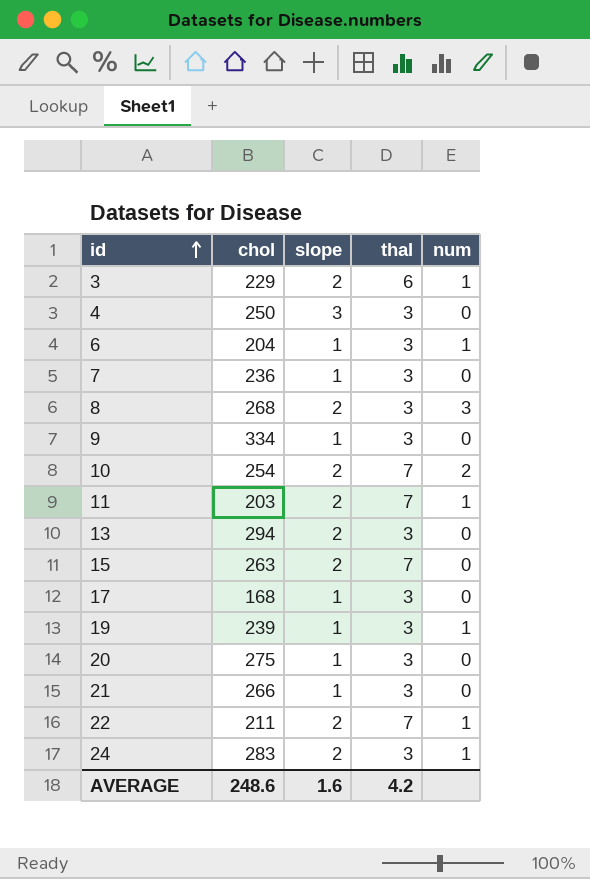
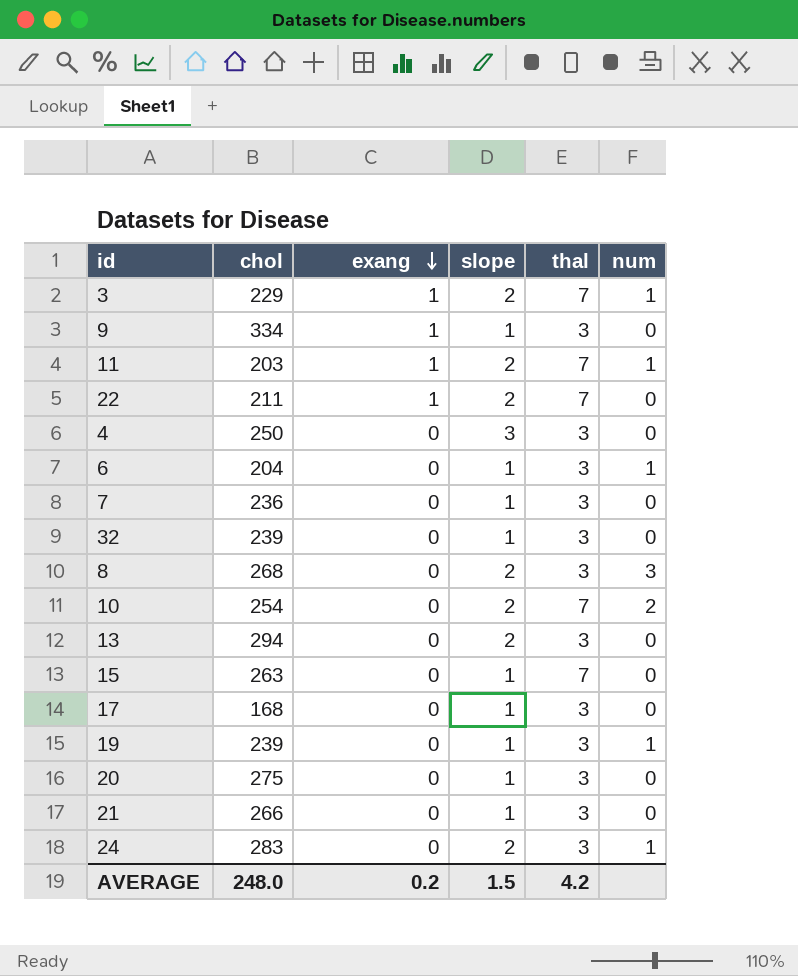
row order: id ascending -> exang descending
column exang | position: none -> 3
3 | thal: 6 -> 7
22 | num: 1 -> 0
row 32: none -> 239 | 0 | 1 | 3 | 0
15 | slope: 2 -> 1
AVERAGE | chol: 248.6 -> 248.0
AVERAGE | slope: 1.6 -> 1.5

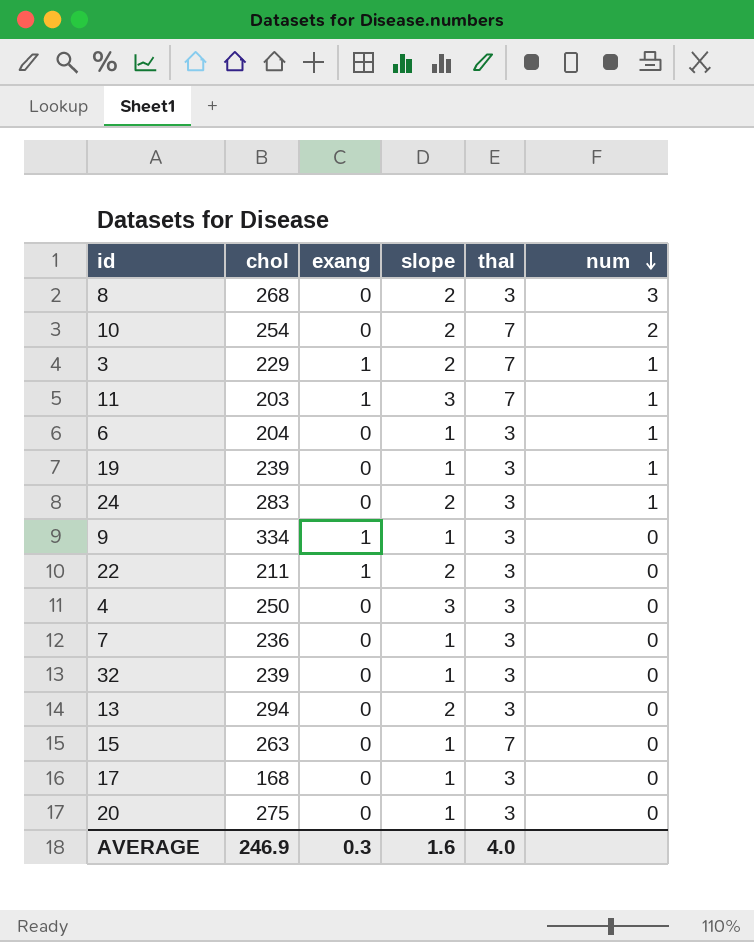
row order: exang descending -> num descending
row 21: 266 | 0 | 1 | 3 | 0 -> none
11 | slope: 2 -> 3
22 | thal: 7 -> 3
AVERAGE | chol: 248.0 -> 246.9
AVERAGE | exang: 0.2 -> 0.3
AVERAGE | slope: 1.5 -> 1.6
AVERAGE | thal: 4.2 -> 4.0

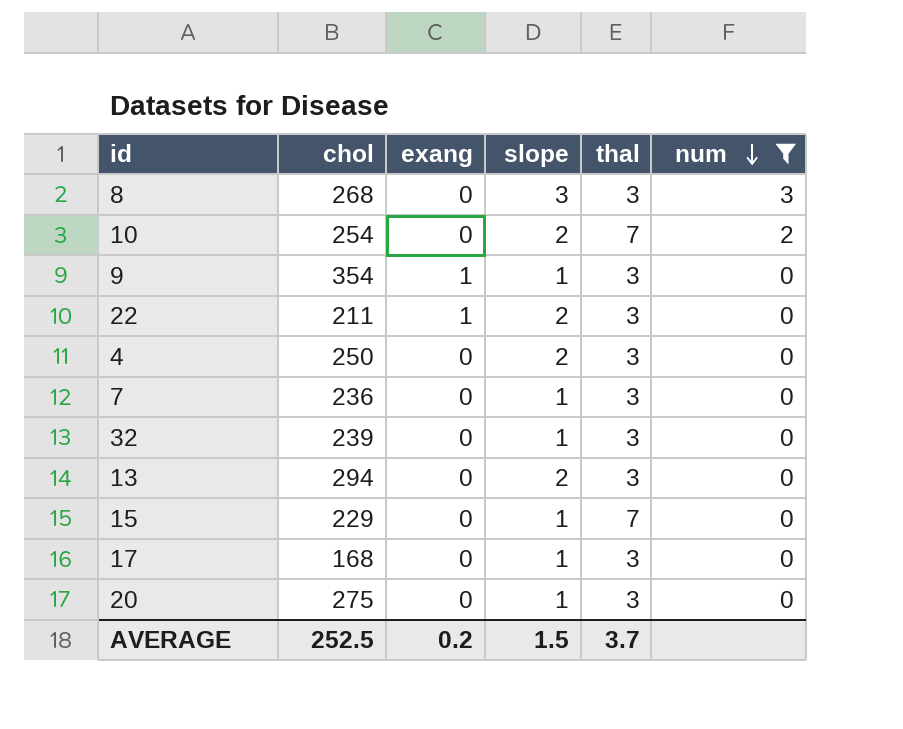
filter: none -> num != 1
8 | slope: 2 -> 3
9 | chol: 334 -> 354
4 | slope: 3 -> 2
15 | chol: 263 -> 229
AVERAGE | chol: 246.9 -> 252.5
AVERAGE | exang: 0.3 -> 0.2
AVERAGE | slope: 1.6 -> 1.5
AVERAGE | thal: 4.0 -> 3.7

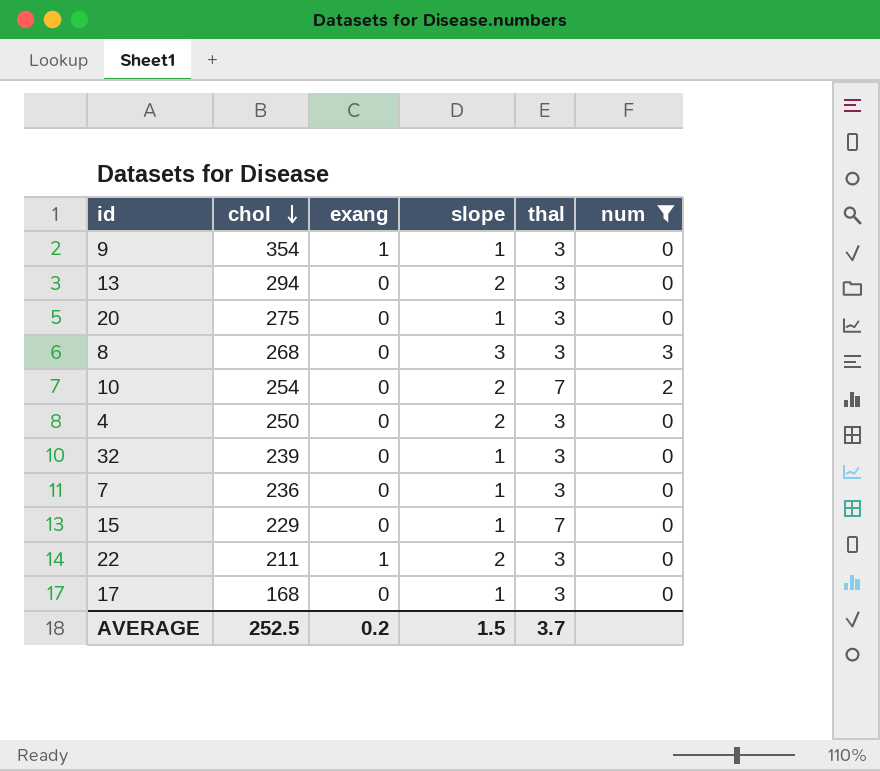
row order: num descending -> chol descending

